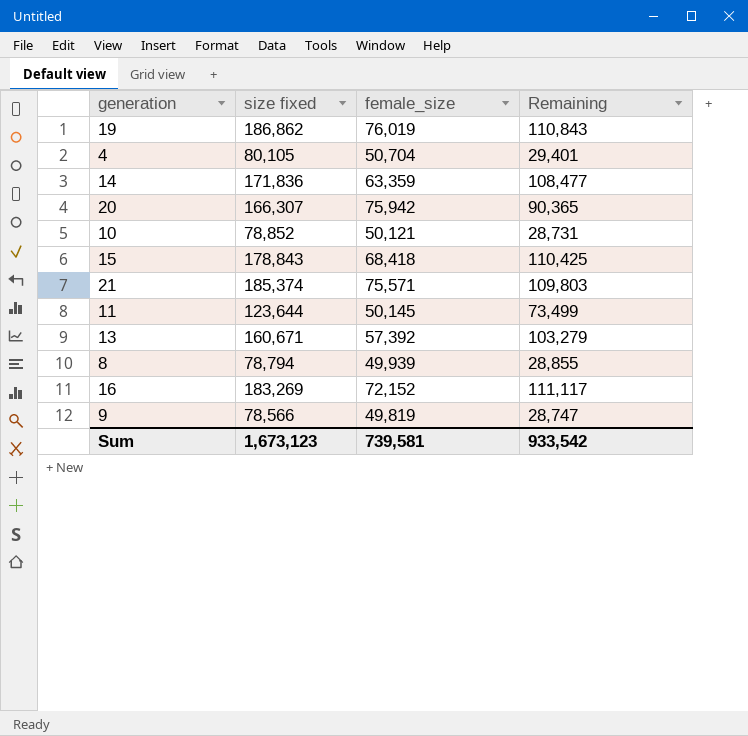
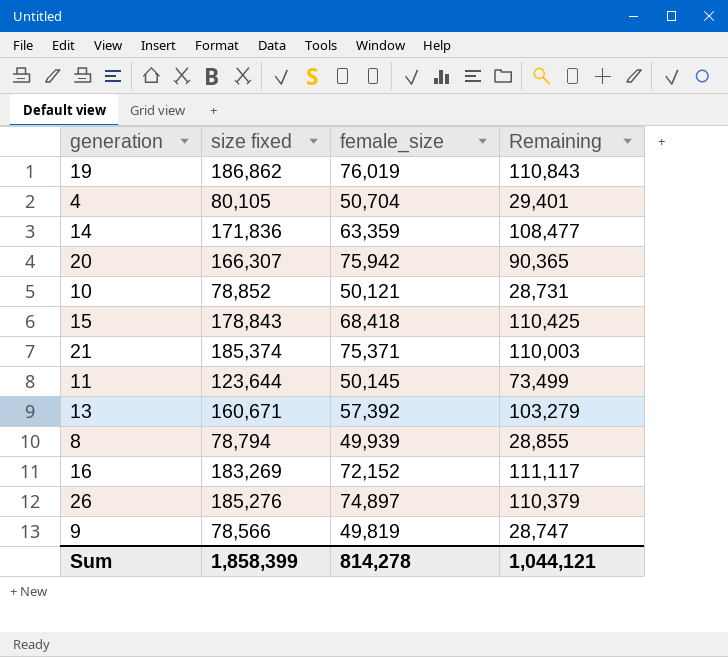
21 | female_size: 75,571 -> 75,371
21 | Remaining: 109,803 -> 110,003
row 26: none -> 185,276 | 74,897 | 110,379
Sum | size fixed: 1,673,123 -> 1,858,399
Sum | female_size: 739,581 -> 814,278
Sum | Remaining: 933,542 -> 1,044,121

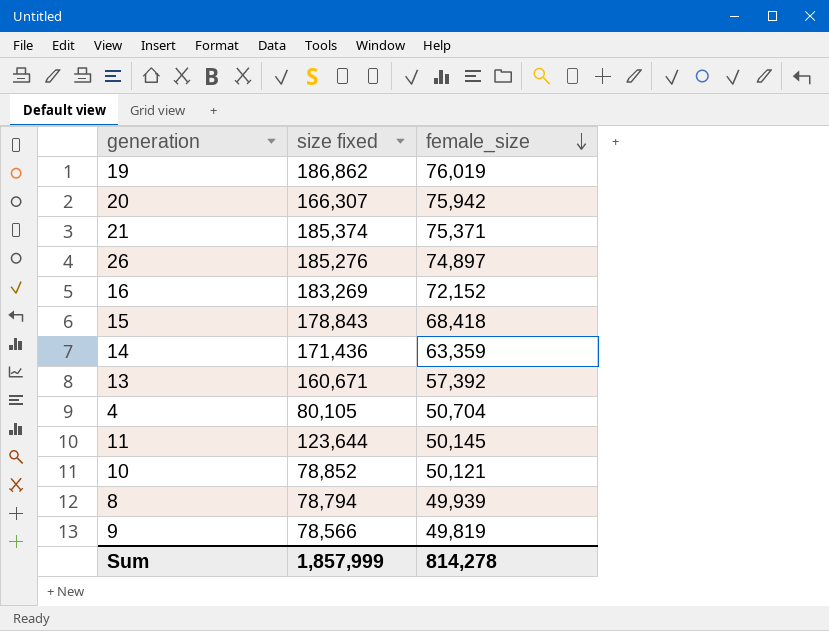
row order: none -> female_size descending
column Remaining | formula: [size fixed] - [female_size] -> none
14 | size fixed: 171,836 -> 171,436
Sum | size fixed: 1,858,399 -> 1,857,999

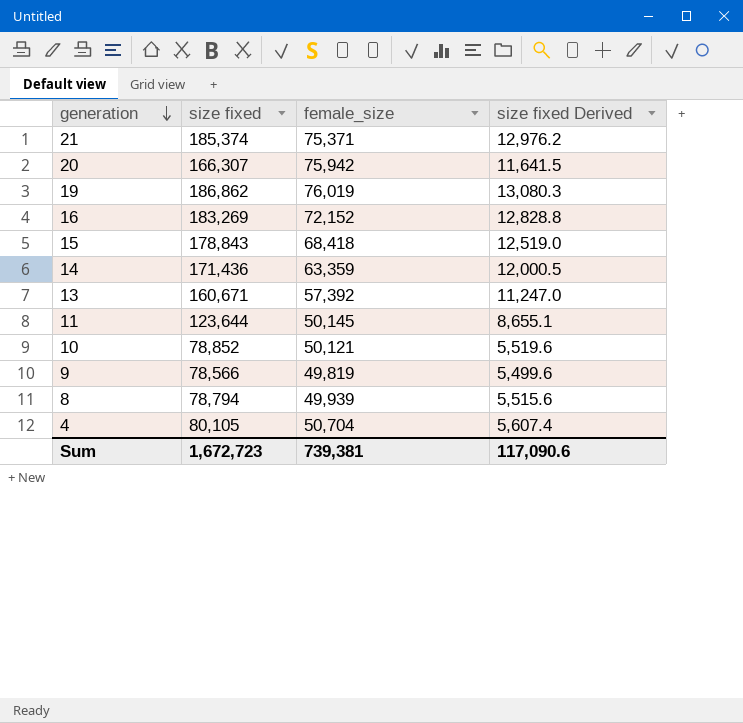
row order: female_size descending -> generation descending
column size fixed Derived | formula: none -> [size fixed] * 0.07
row 26: 185,276 | 74,897 -> none
Sum | size fixed: 1,857,999 -> 1,672,723
Sum | female_size: 814,278 -> 739,381

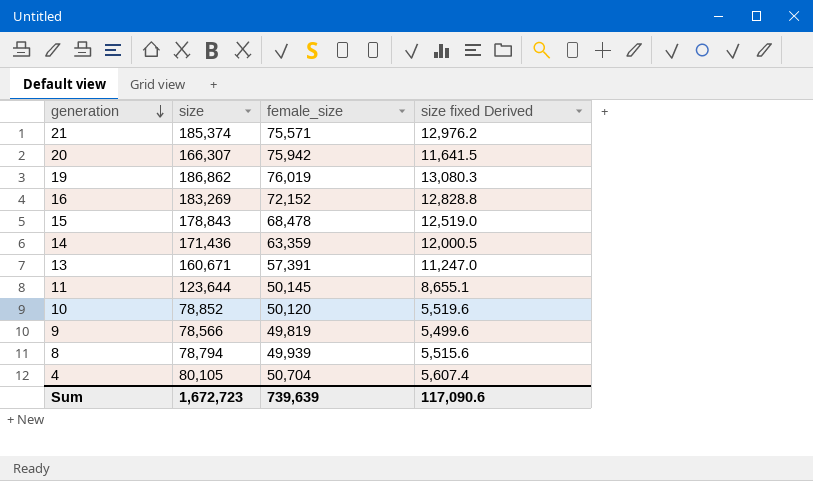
column name: size fixed -> size
21 | female_size: 75,371 -> 75,571
15 | female_size: 68,418 -> 68,478
13 | female_size: 57,392 -> 57,391
10 | female_size: 50,121 -> 50,120
Sum | female_size: 739,381 -> 739,639

